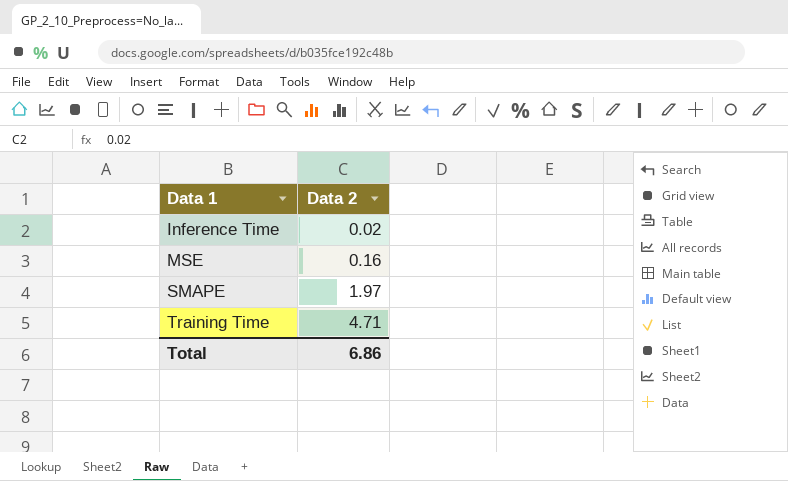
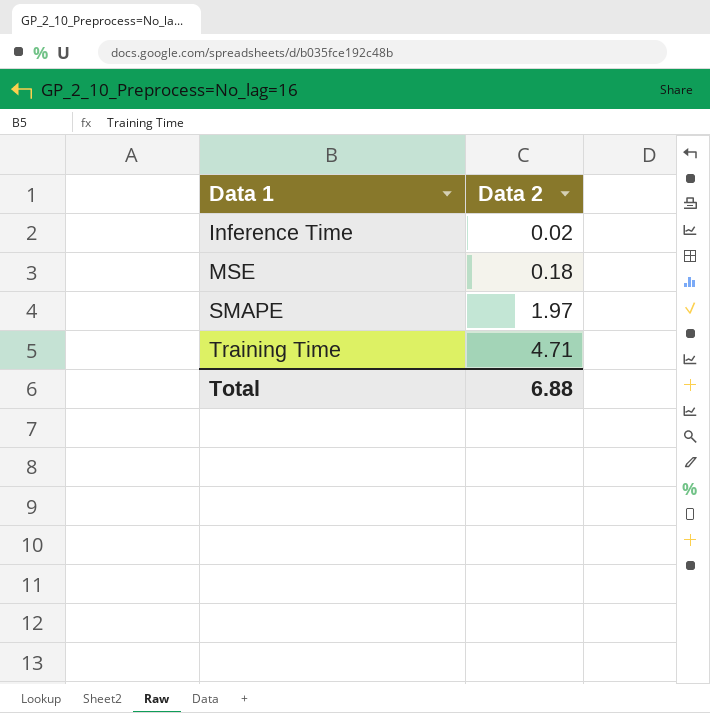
MSE | Data 2: 0.16 -> 0.18
Total | Data 2: 6.86 -> 6.88

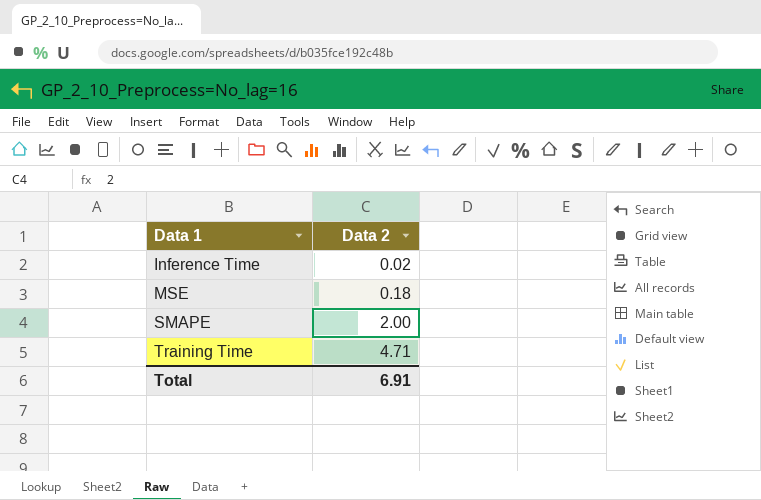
SMAPE | Data 2: 1.97 -> 2.00
Total | Data 2: 6.88 -> 6.91

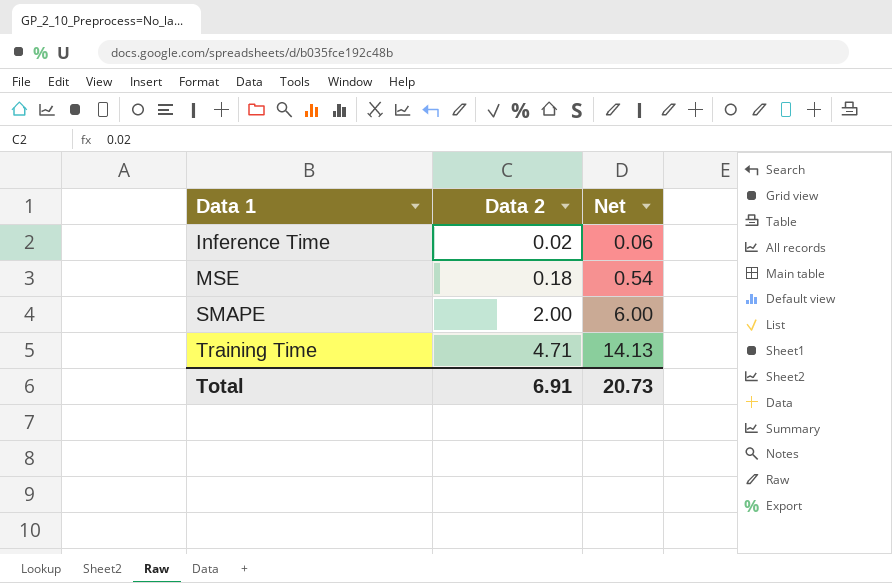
column Net | formula: none -> [Data 2] * 3

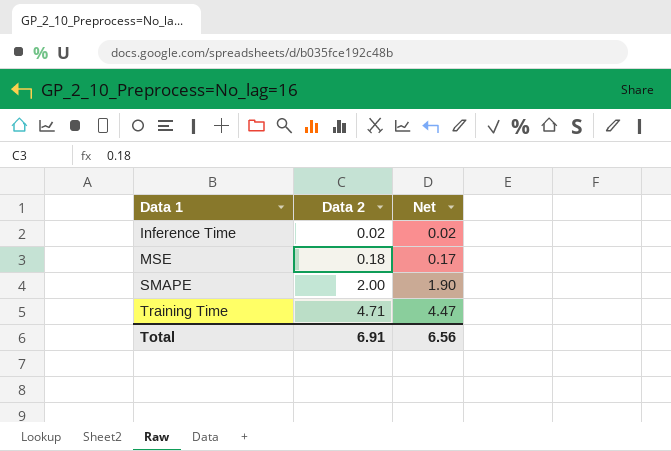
column Net | formula: [Data 2] * 3 -> [Data 2] * 0.95
Total | Net: 20.73 -> 6.56

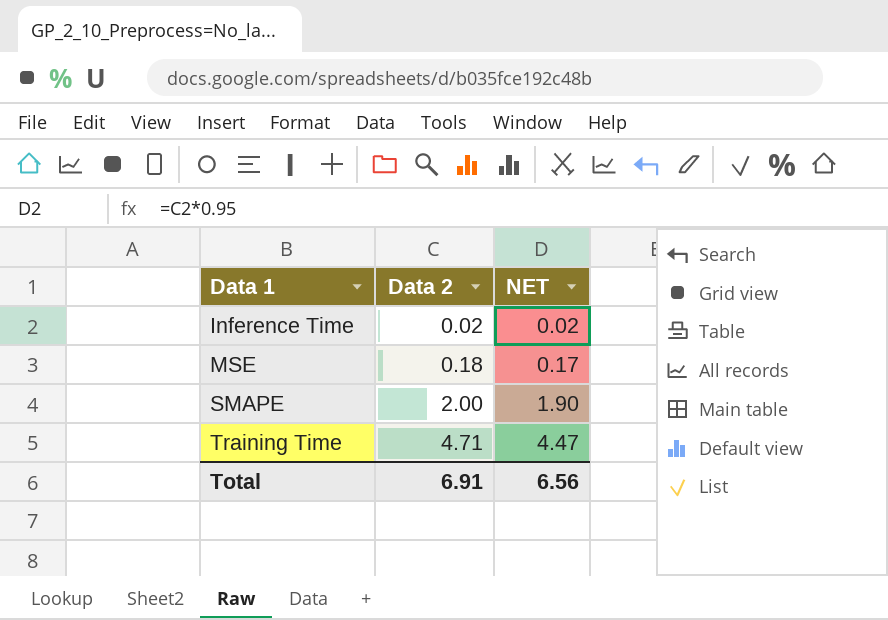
column name: Net -> NET

